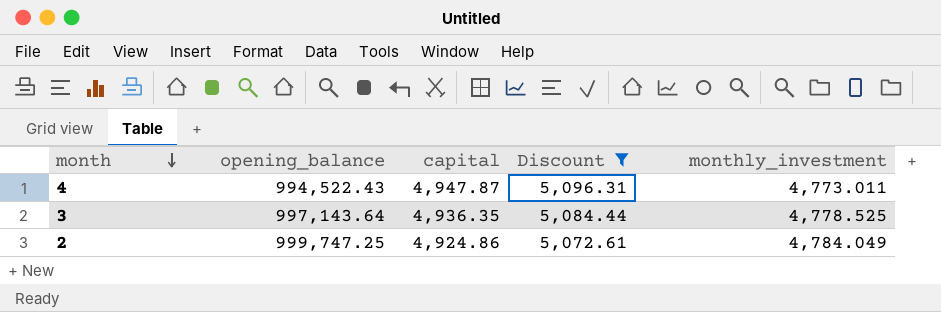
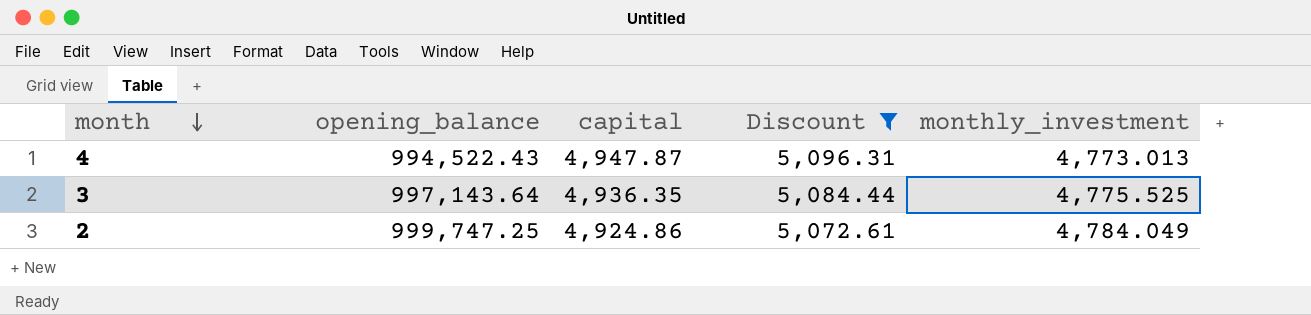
4 | monthly_investment: 4,773.011 -> 4,773.013
3 | monthly_investment: 4,778.525 -> 4,775.525

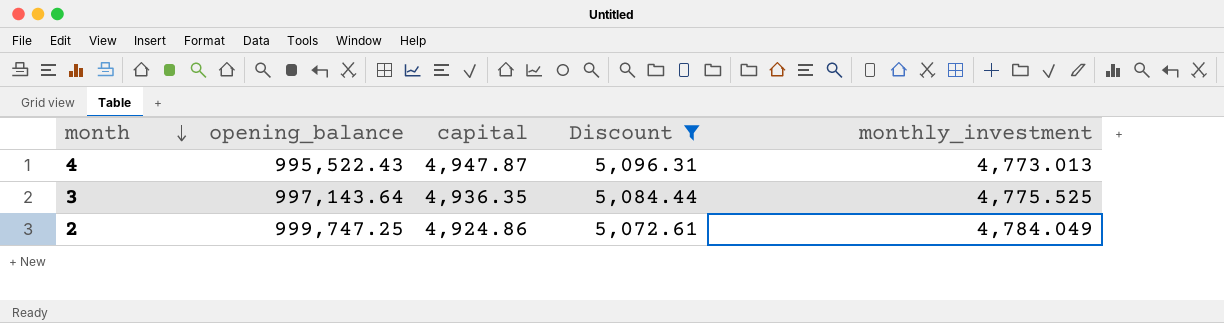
4 | opening_balance: 994,522.43 -> 995,522.43

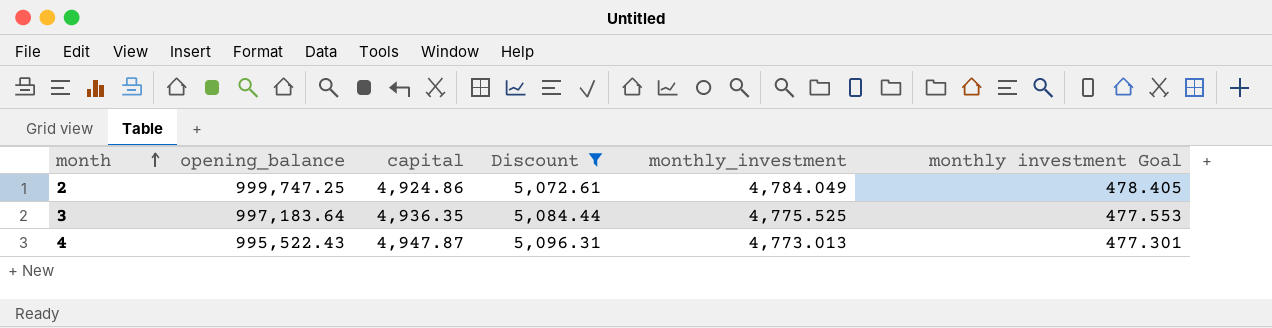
row order: month descending -> month ascending
column monthly investment Goal | formula: none -> [monthly_investment] * 0.1
3 | opening_balance: 997,143.64 -> 997,183.64

